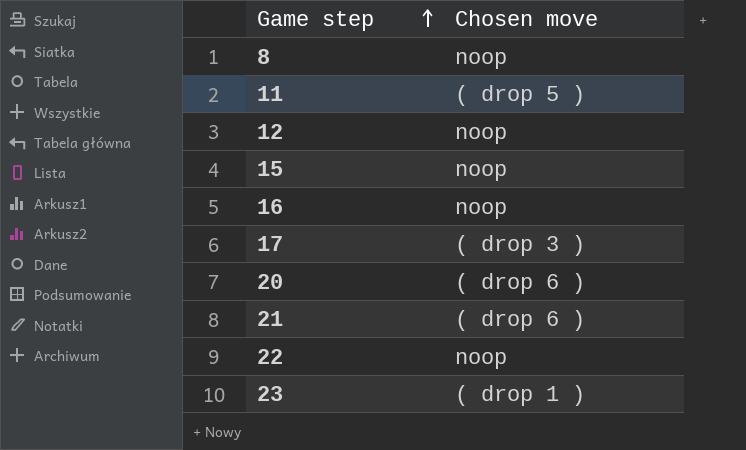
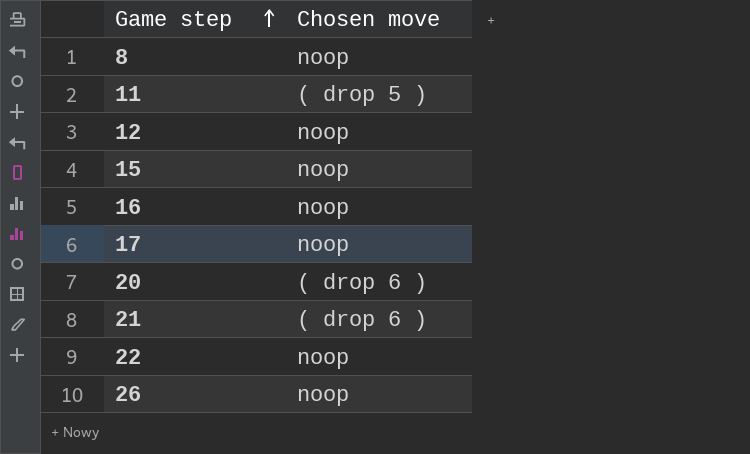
row 23: ( drop 1 ) -> none
17 | Chosen move: ( drop 3 ) -> noop
row 26: none -> noop

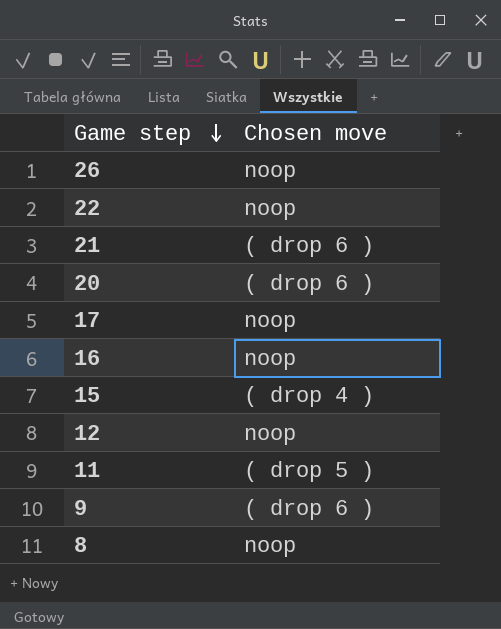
row order: Game step ascending -> Game step descending
15 | Chosen move: noop -> ( drop 4 )
row 9: none -> ( drop 6 )

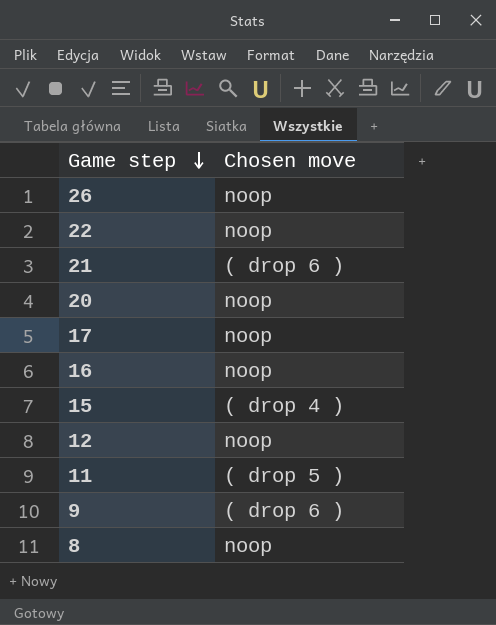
20 | Chosen move: ( drop 6 ) -> noop

